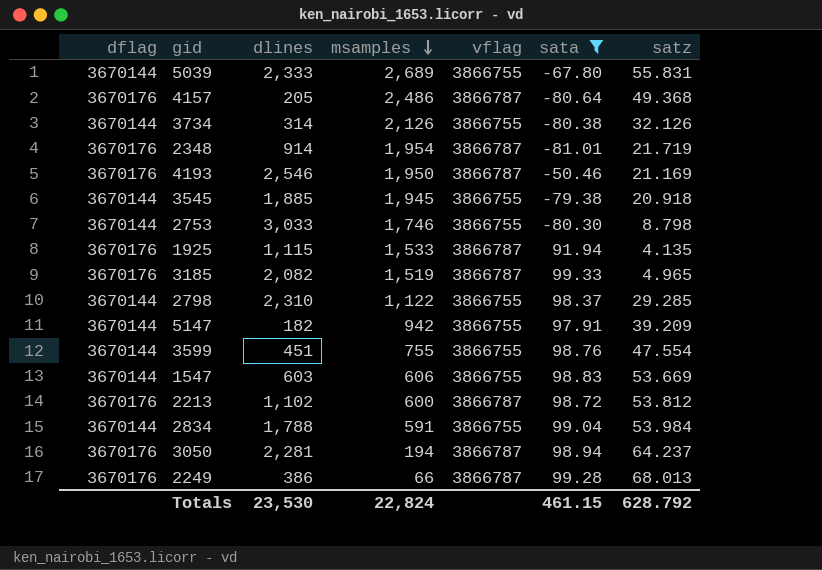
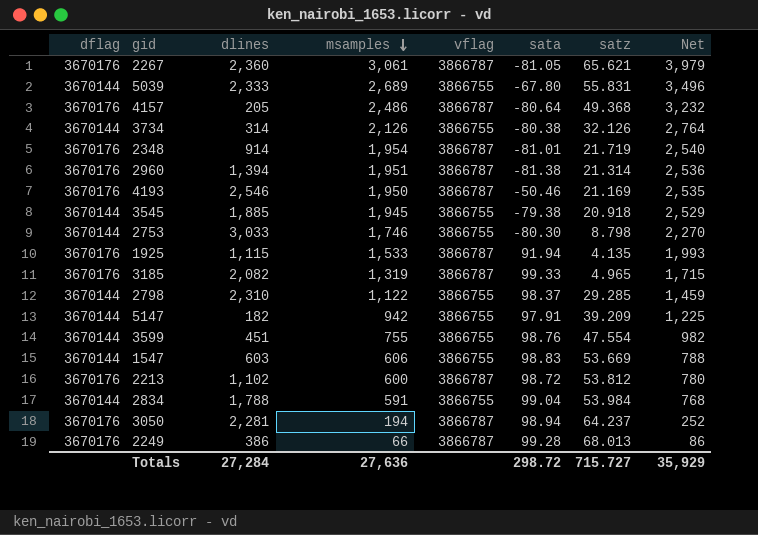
filter: sata >= -81.01 -> none
column Net | formula: none -> [msamples] * 1.3
3185 | msamples: 1,519 -> 1,319
Totals | dlines: 23,530 -> 27,284
Totals | msamples: 22,824 -> 27,636
Totals | sata: 461.15 -> 298.72
Totals | satz: 628.792 -> 715.727

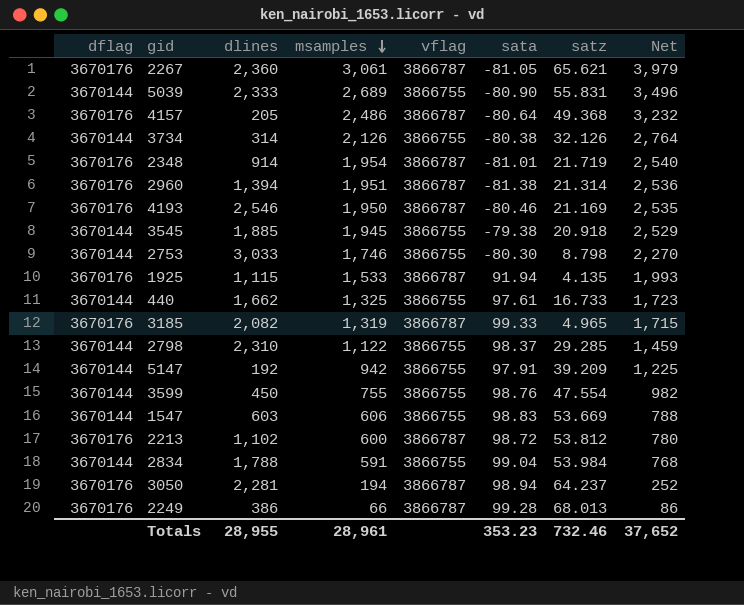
5039 | sata: -67.80 -> -80.90
4193 | sata: -50.46 -> -80.46
row 440: none -> 3670144 | 1,662 | 1,325 | 3866755 | 97.61 | 16.733 | 1,723
5147 | dlines: 182 -> 192
3599 | dlines: 451 -> 450
Totals | dlines: 27,284 -> 28,955
Totals | msamples: 27,636 -> 28,961
Totals | sata: 298.72 -> 353.23
Totals | satz: 715.727 -> 732.46
Totals | Net: 35,929 -> 37,652

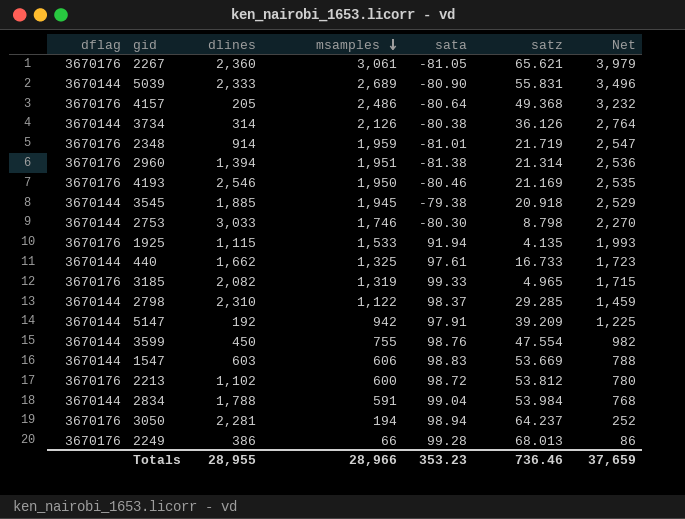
column vflag | position: 5 -> none
3734 | satz: 32.126 -> 36.126
2348 | msamples: 1,954 -> 1,959
2348 | Net: 2,540 -> 2,547
Totals | msamples: 28,961 -> 28,966
Totals | satz: 732.46 -> 736.46
Totals | Net: 37,652 -> 37,659

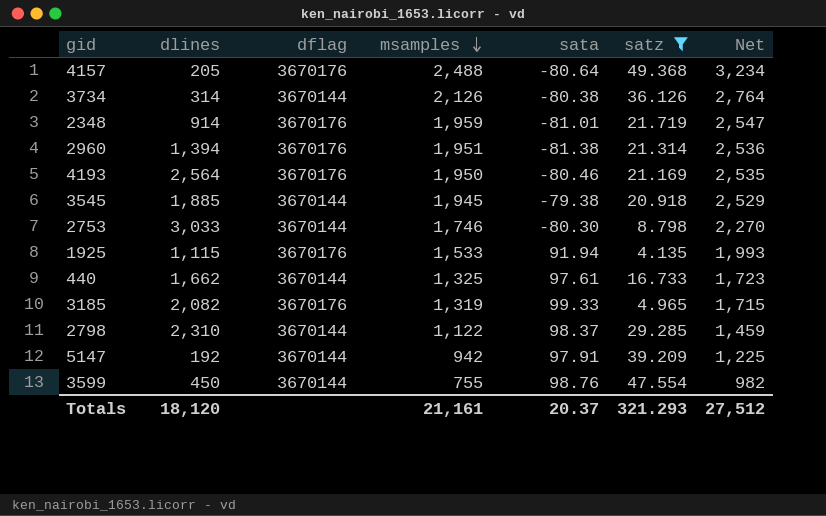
filter: none -> satz <= 49.368
column dflag | position: 1 -> 3
4157 | msamples: 2,486 -> 2,488
4157 | Net: 3,232 -> 3,234
4193 | dlines: 2,546 -> 2,564
Totals | dlines: 28,955 -> 18,120
Totals | msamples: 28,966 -> 21,161
Totals | sata: 353.23 -> 20.37
Totals | satz: 736.46 -> 321.293
Totals | Net: 37,659 -> 27,512

